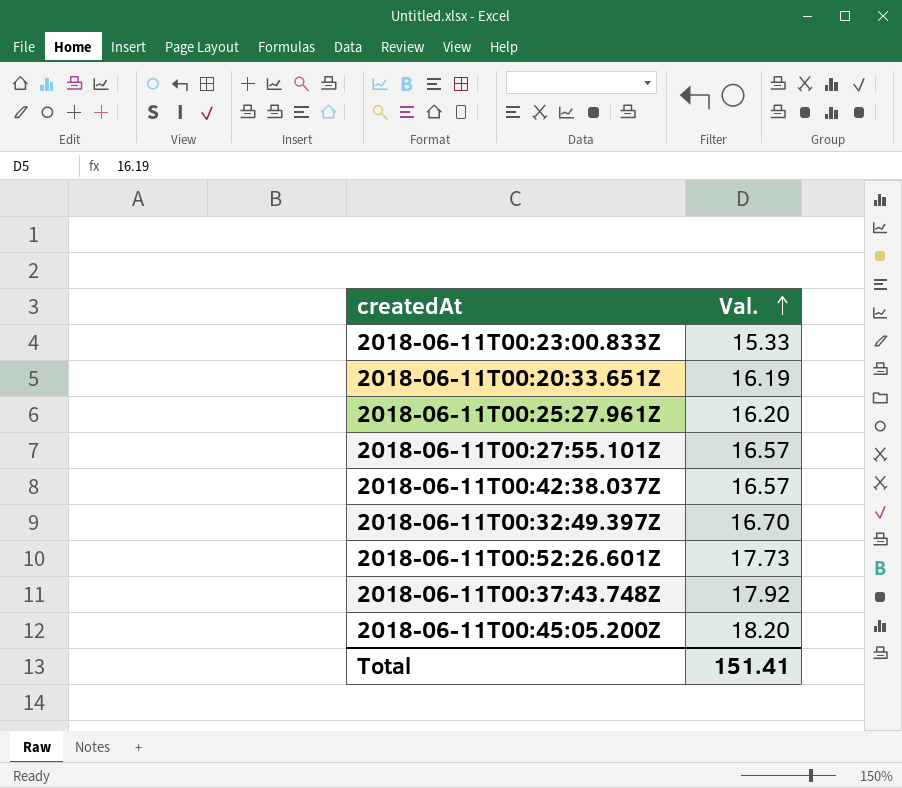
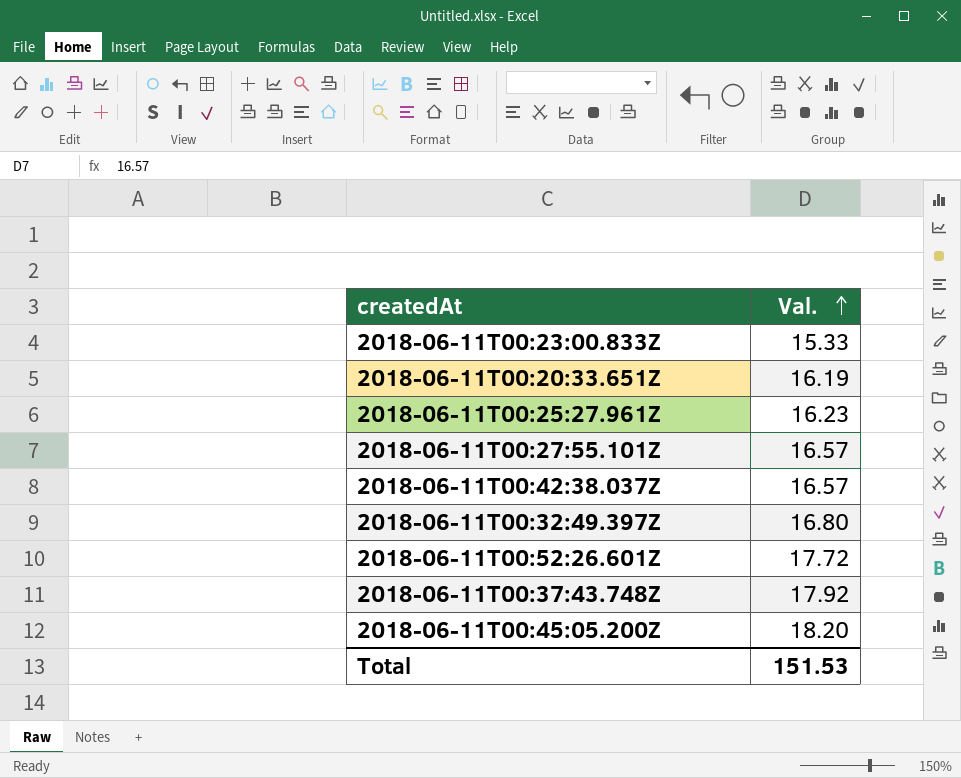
2018-06-11T00:25:27.961Z | Val.: 16.20 -> 16.23
2018-06-11T00:32:49.397Z | Val.: 16.70 -> 16.80
2018-06-11T00:52:26.601Z | Val.: 17.73 -> 17.72
Total | Val.: 151.41 -> 151.53

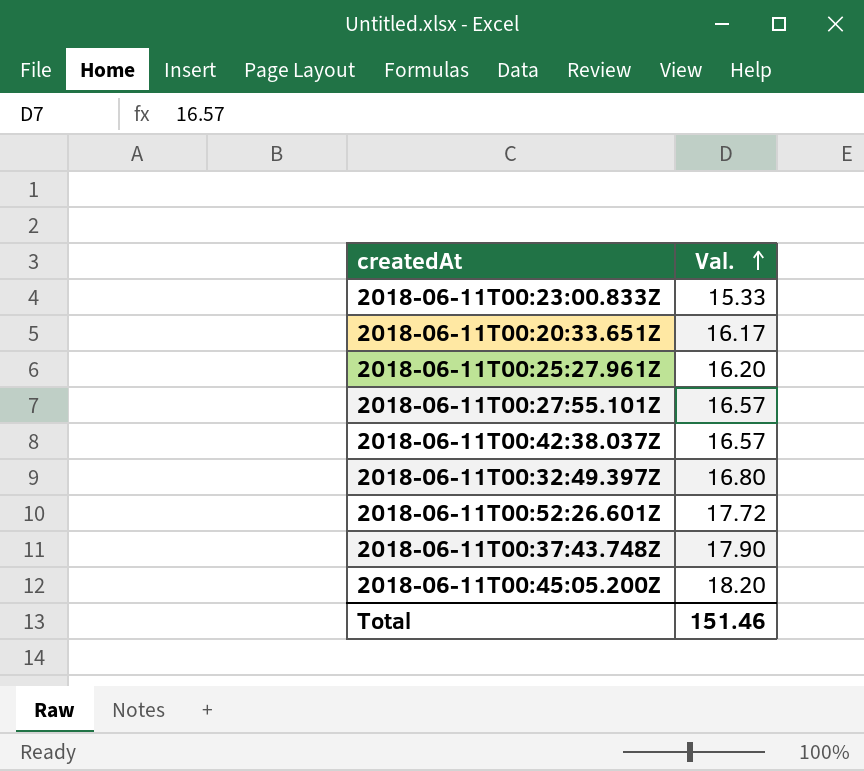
2018-06-11T00:20:33.651Z | Val.: 16.19 -> 16.17
2018-06-11T00:25:27.961Z | Val.: 16.23 -> 16.20
2018-06-11T00:37:43.748Z | Val.: 17.92 -> 17.90
Total | Val.: 151.53 -> 151.46

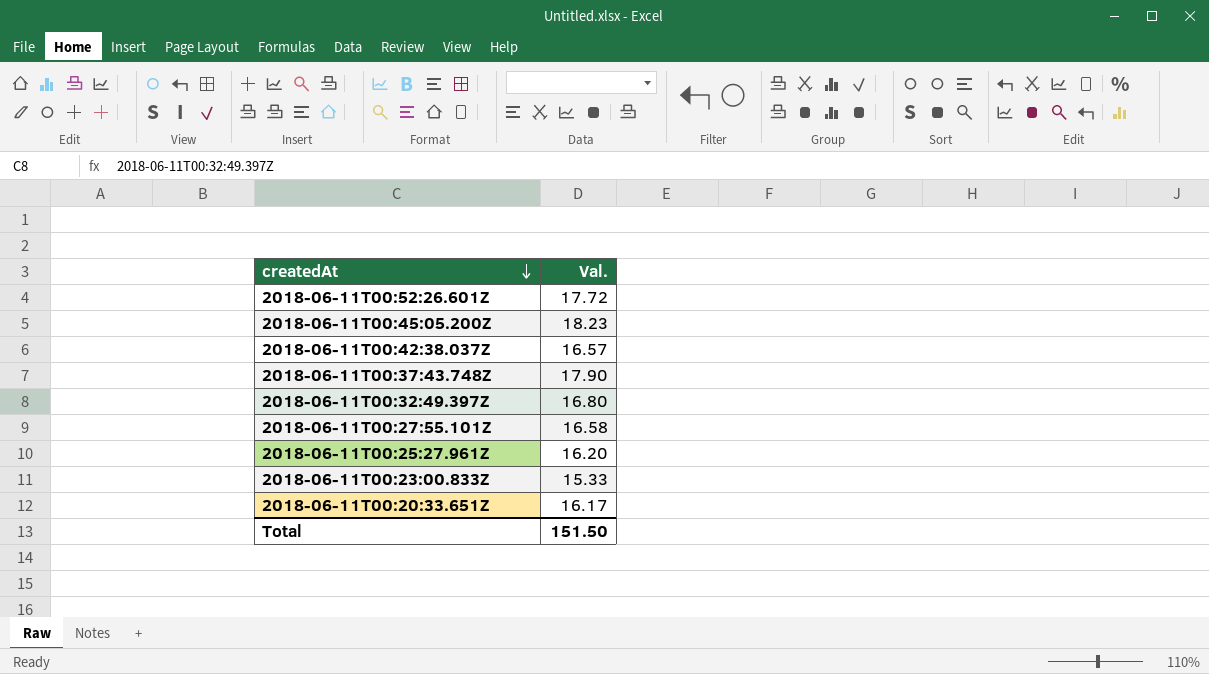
row order: Val. ascending -> createdAt descending
2018-06-11T00:45:05.200Z | Val.: 18.20 -> 18.23
2018-06-11T00:27:55.101Z | Val.: 16.57 -> 16.58
Total | Val.: 151.46 -> 151.50

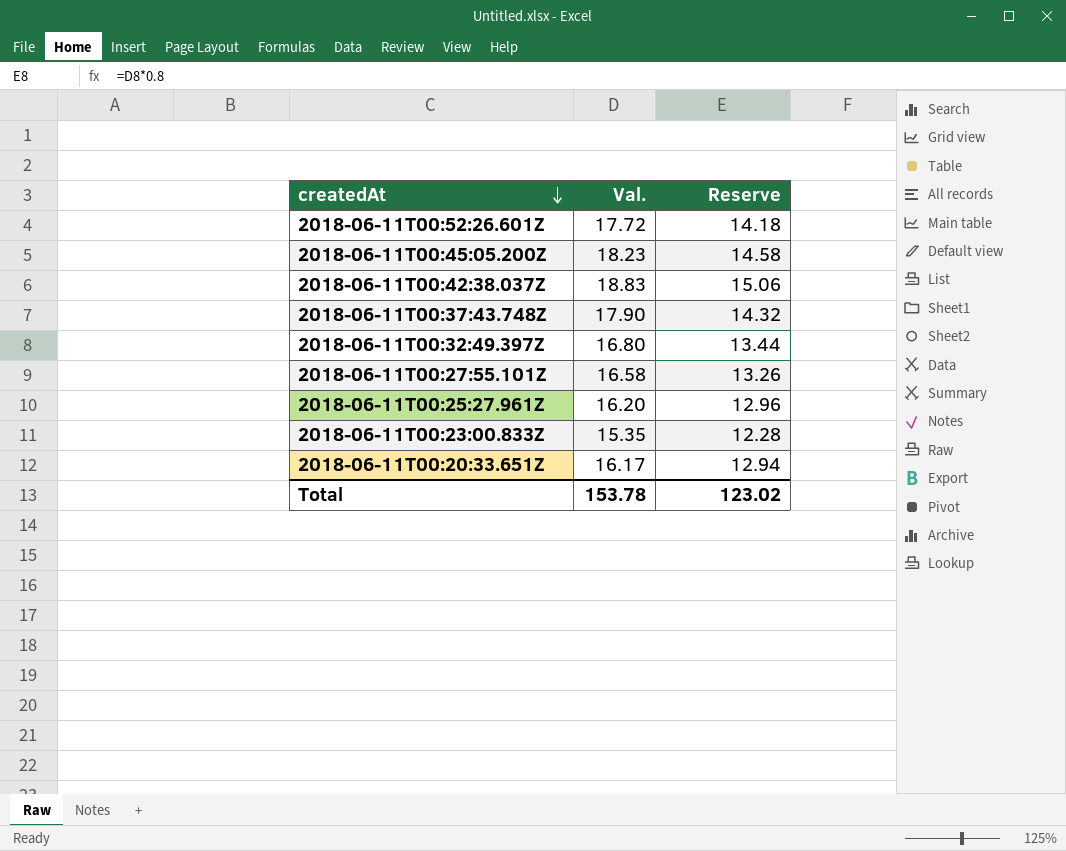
column Reserve | formula: none -> [Val.] * 0.8
2018-06-11T00:42:38.037Z | Val.: 16.57 -> 18.83
2018-06-11T00:23:00.833Z | Val.: 15.33 -> 15.35
Total | Val.: 151.50 -> 153.78

